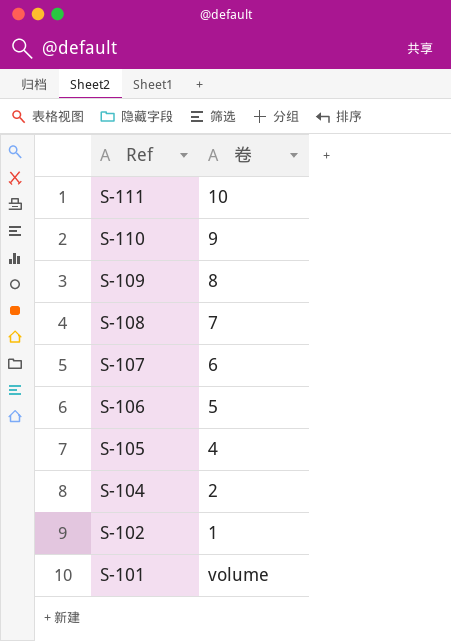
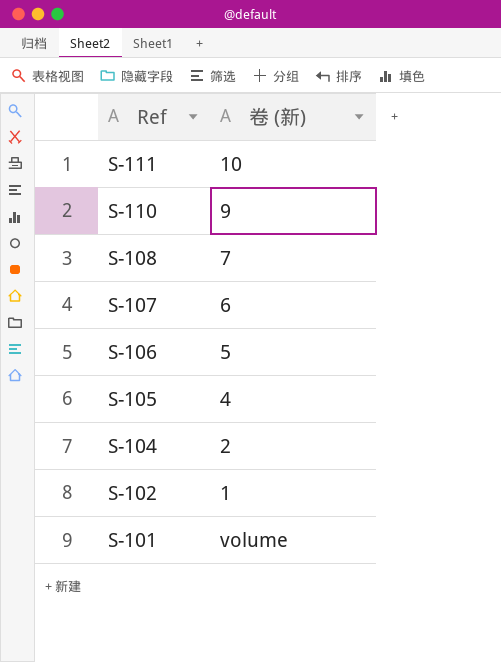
column name: 卷 -> 卷 (新)
row S-109: 8 -> none

